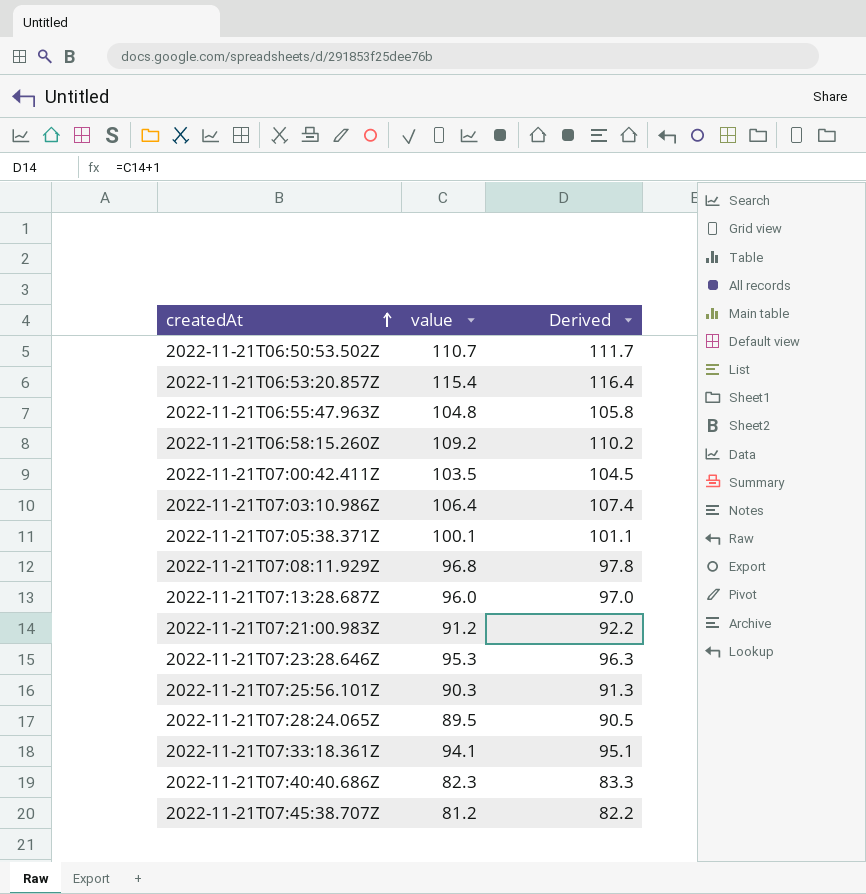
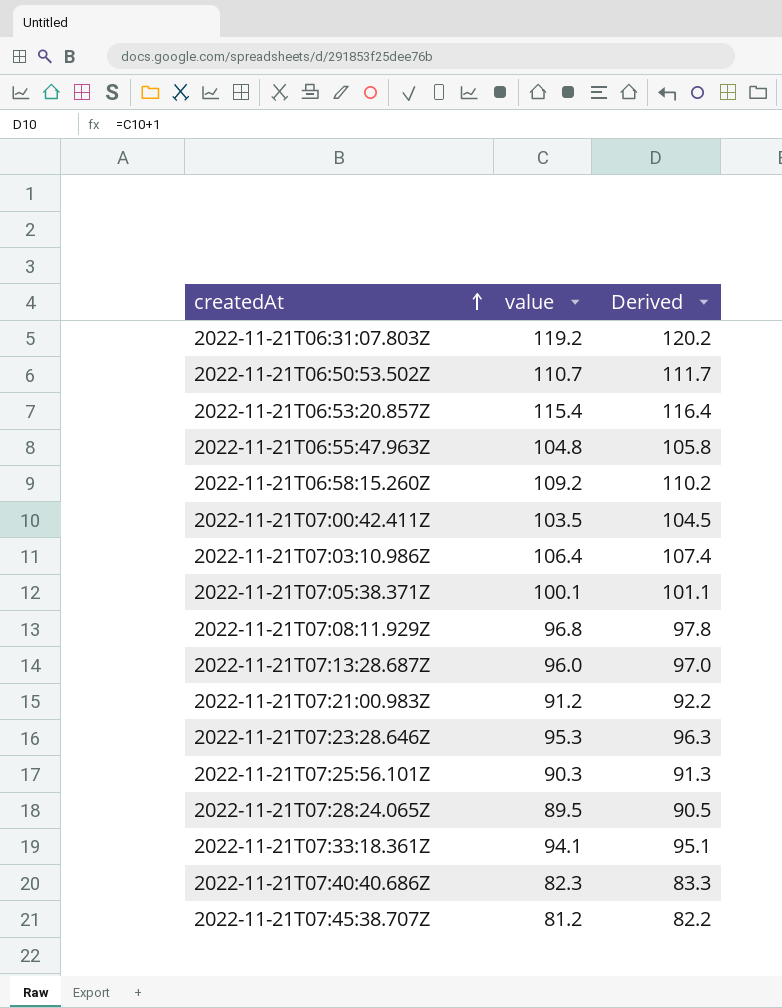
row 2022-11-21T06:31:07.803Z: none -> 119.2 | 120.2

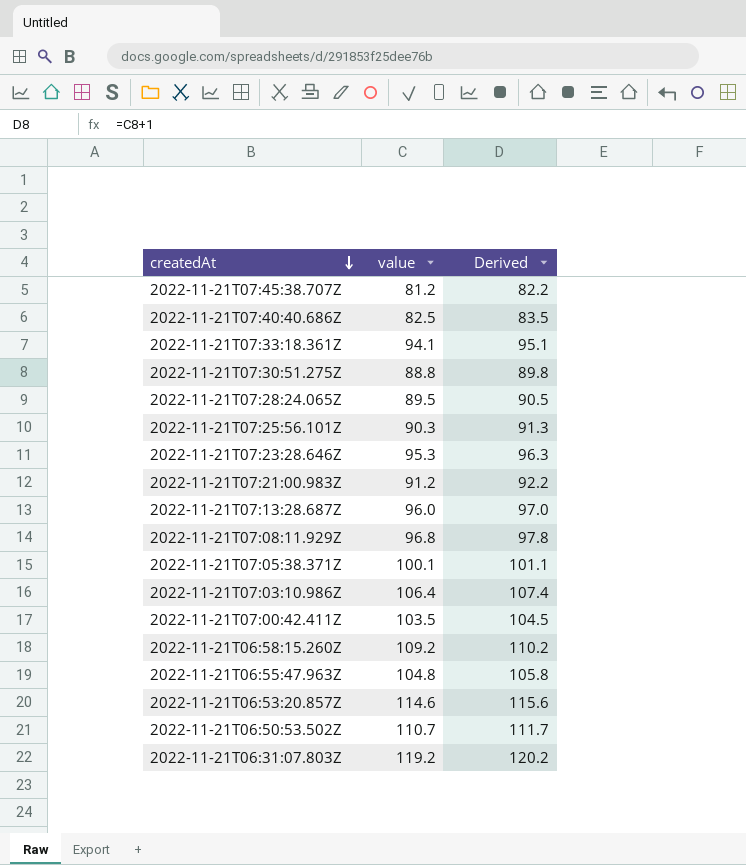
row order: createdAt ascending -> createdAt descending
2022-11-21T07:40:40.686Z | value: 82.3 -> 82.5
2022-11-21T07:40:40.686Z | Derived: 83.3 -> 83.5
row 2022-11-21T07:30:51.275Z: none -> 88.8 | 89.8
2022-11-21T06:53:20.857Z | value: 115.4 -> 114.6
2022-11-21T06:53:20.857Z | Derived: 116.4 -> 115.6

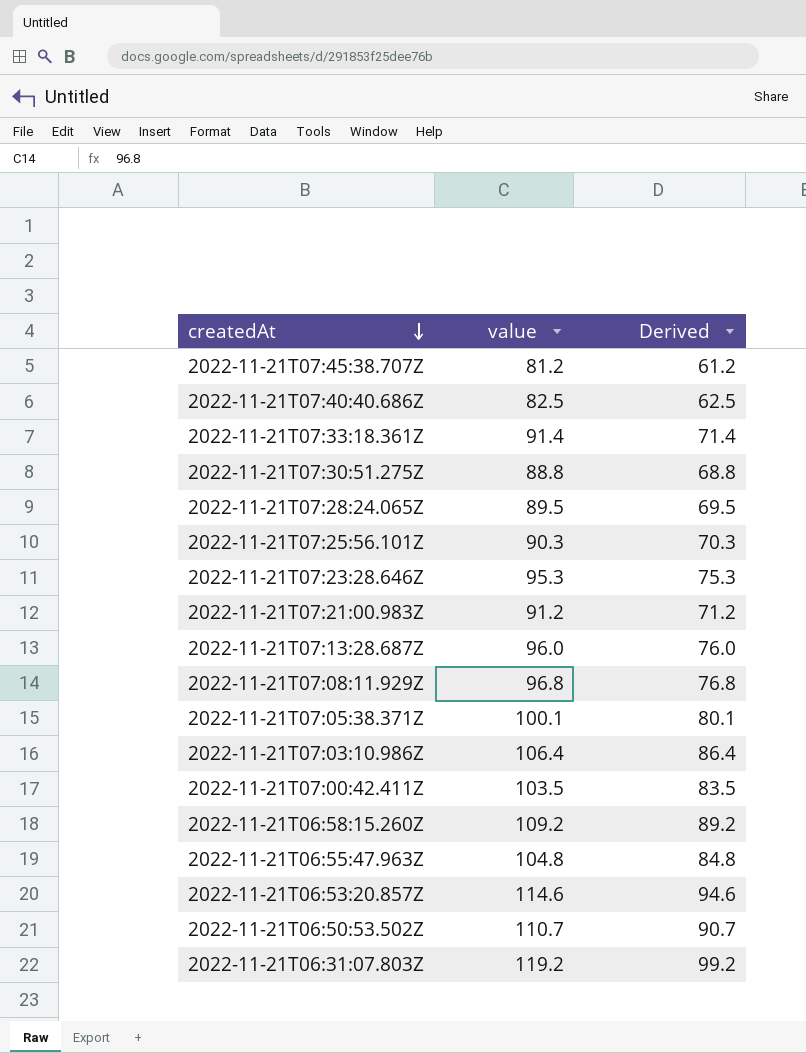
column Derived | formula: [value] + 1 -> [value] - 20
2022-11-21T07:33:18.361Z | value: 94.1 -> 91.4

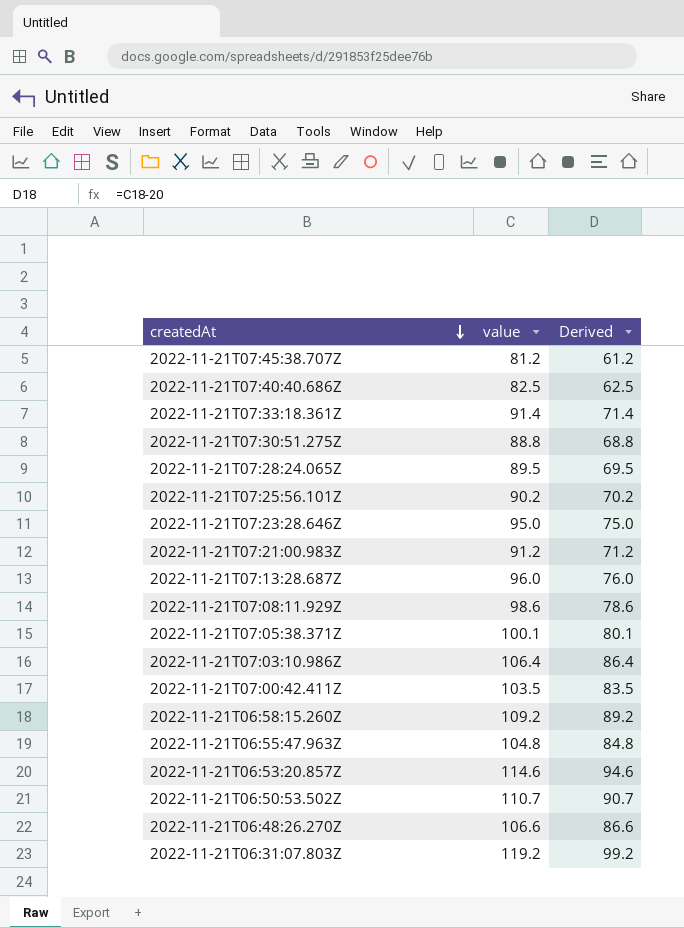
2022-11-21T07:25:56.101Z | value: 90.3 -> 90.2
2022-11-21T07:25:56.101Z | Derived: 70.3 -> 70.2
2022-11-21T07:23:28.646Z | value: 95.3 -> 95.0
2022-11-21T07:23:28.646Z | Derived: 75.3 -> 75.0
2022-11-21T07:08:11.929Z | value: 96.8 -> 98.6
2022-11-21T07:08:11.929Z | Derived: 76.8 -> 78.6
row 2022-11-21T06:48:26.270Z: none -> 106.6 | 86.6

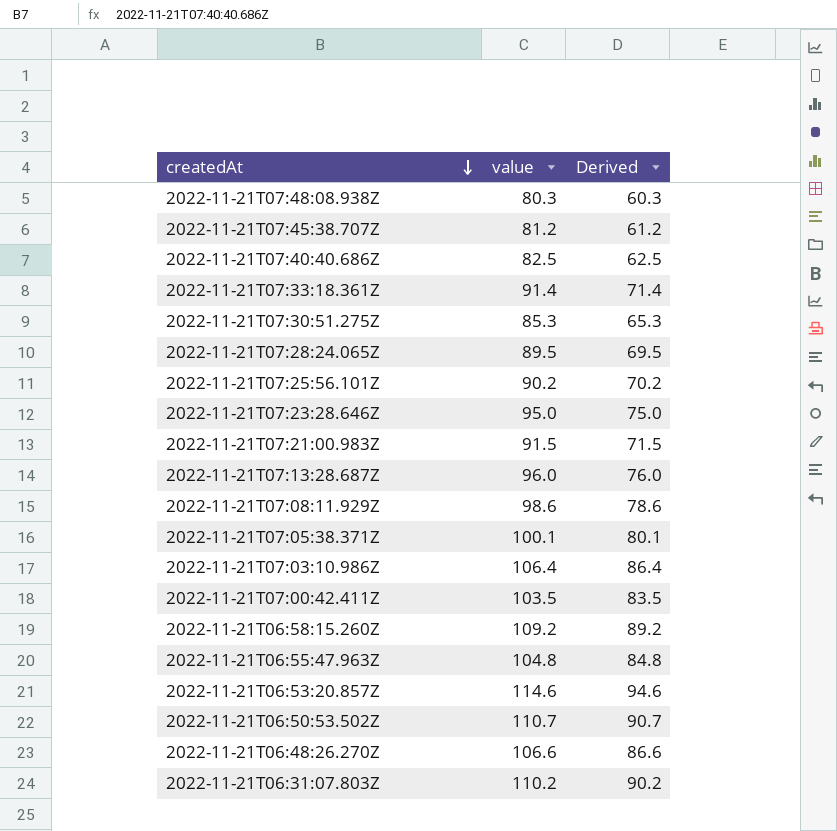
row 2022-11-21T07:48:08.938Z: none -> 80.3 | 60.3
2022-11-21T07:30:51.275Z | value: 88.8 -> 85.3
2022-11-21T07:30:51.275Z | Derived: 68.8 -> 65.3
2022-11-21T07:21:00.983Z | value: 91.2 -> 91.5
2022-11-21T07:21:00.983Z | Derived: 71.2 -> 71.5
2022-11-21T06:31:07.803Z | value: 119.2 -> 110.2
2022-11-21T06:31:07.803Z | Derived: 99.2 -> 90.2

